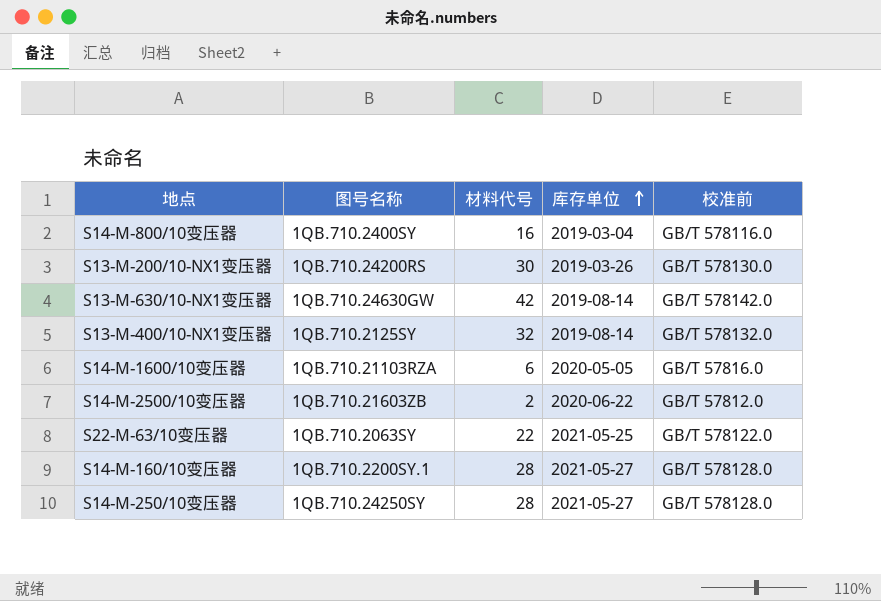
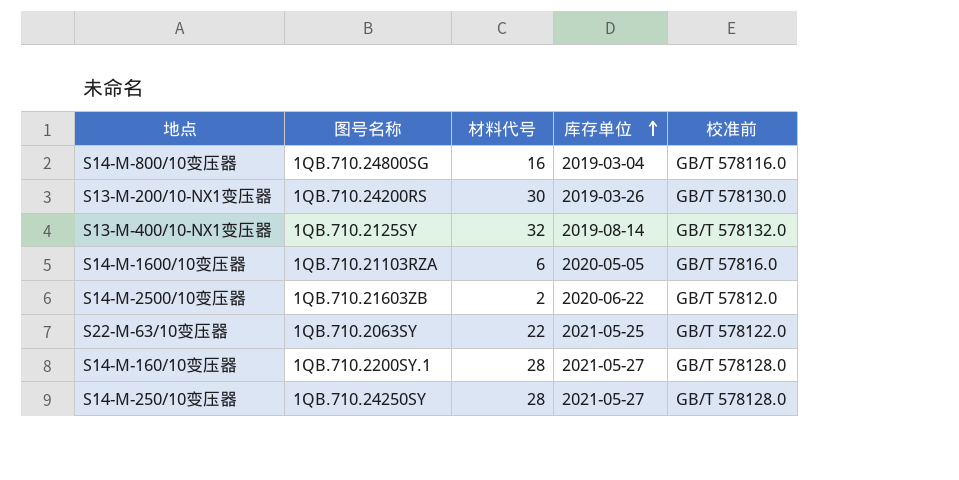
row S13-M-630/10-NX1变压器: 1QB.710.24630GW | 42 | 2019-08-14 | GB/T 578142.0 -> none
S14-M-800/10变压器 | 图号名称: 1QB.710.2400SY -> 1QB.710.24800SG

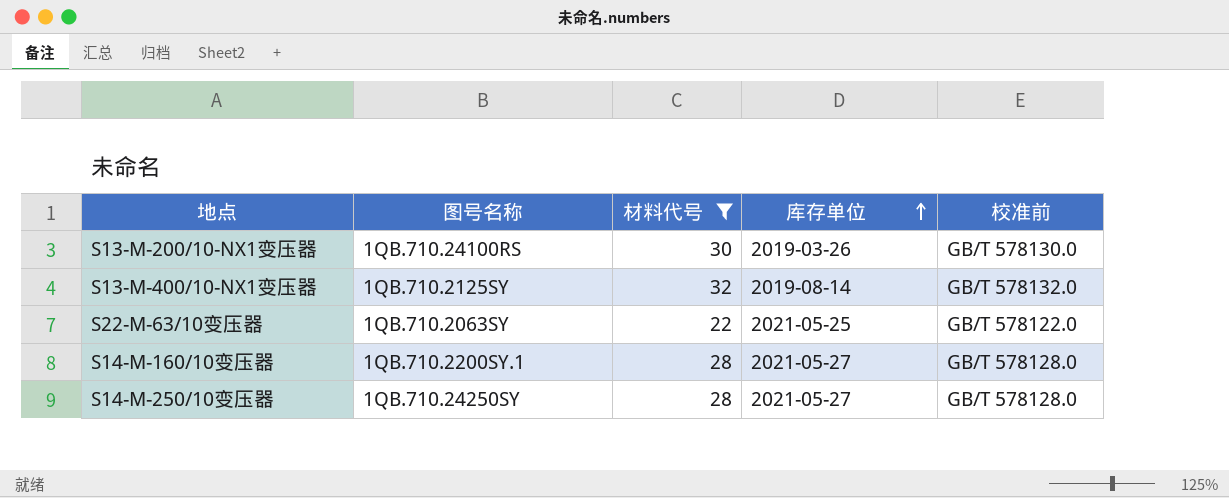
filter: none -> 材料代号 >= 22
S13-M-200/10-NX1变压器 | 图号名称: 1QB.710.24200RS -> 1QB.710.24100RS

